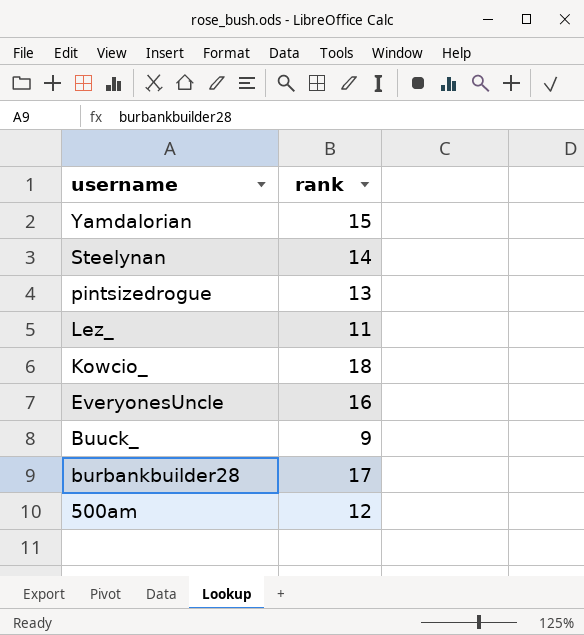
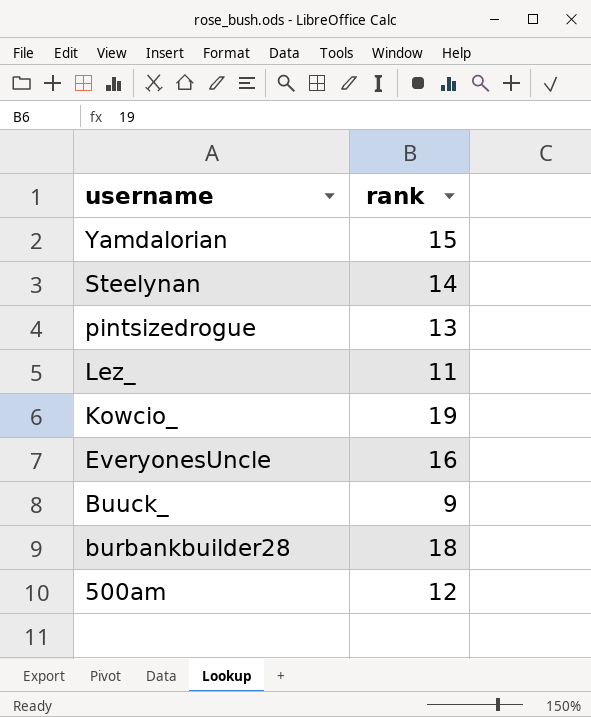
Kowcio_ | rank: 18 -> 19
burbankbuilder28 | rank: 17 -> 18

